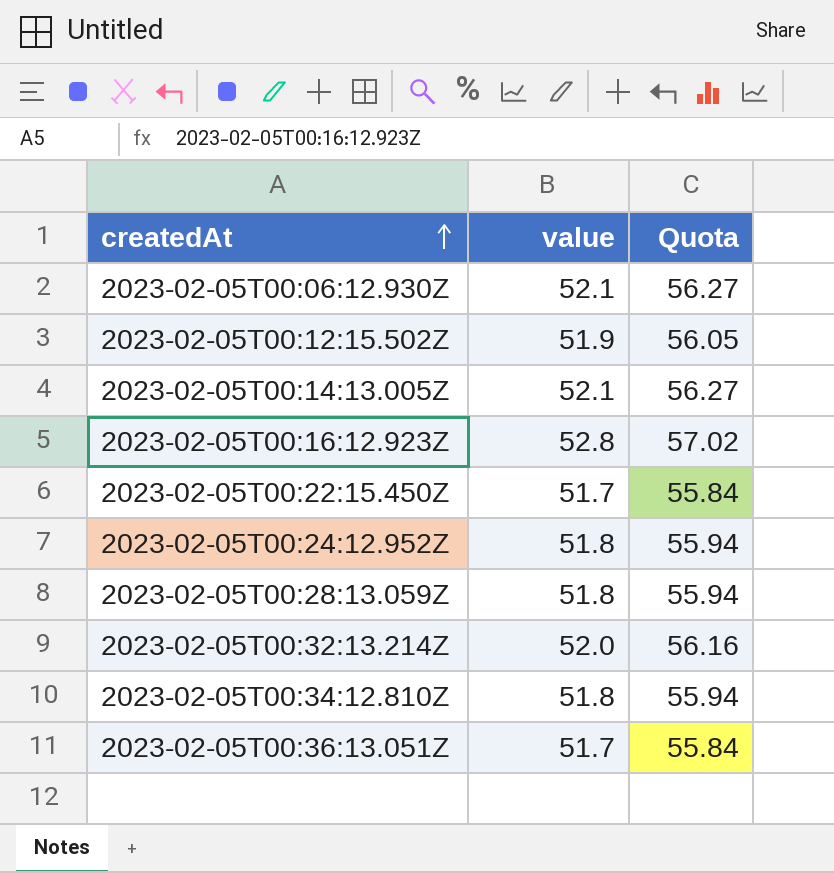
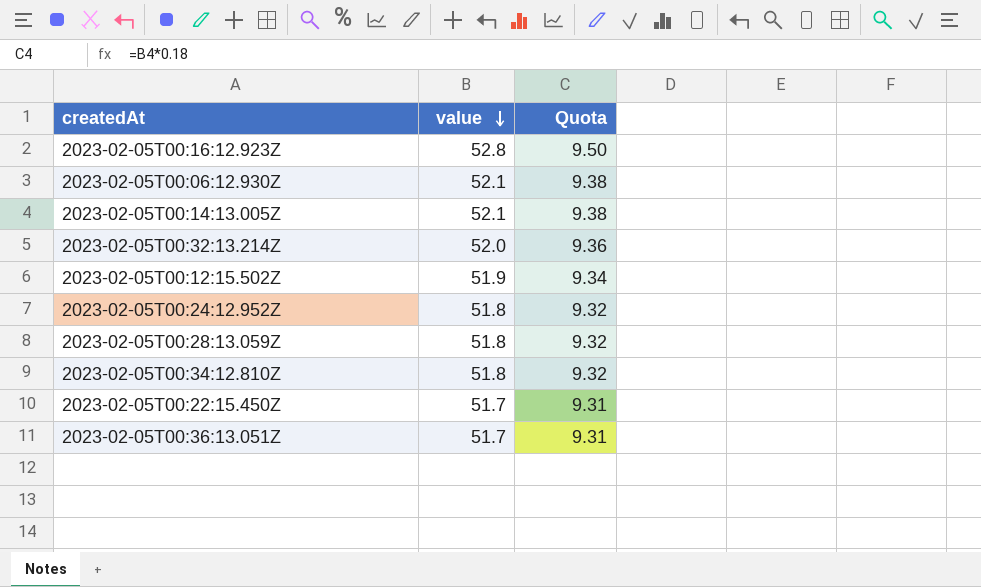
row order: createdAt ascending -> value descending
column Quota | formula: [value] * 1.08 -> [value] * 0.18

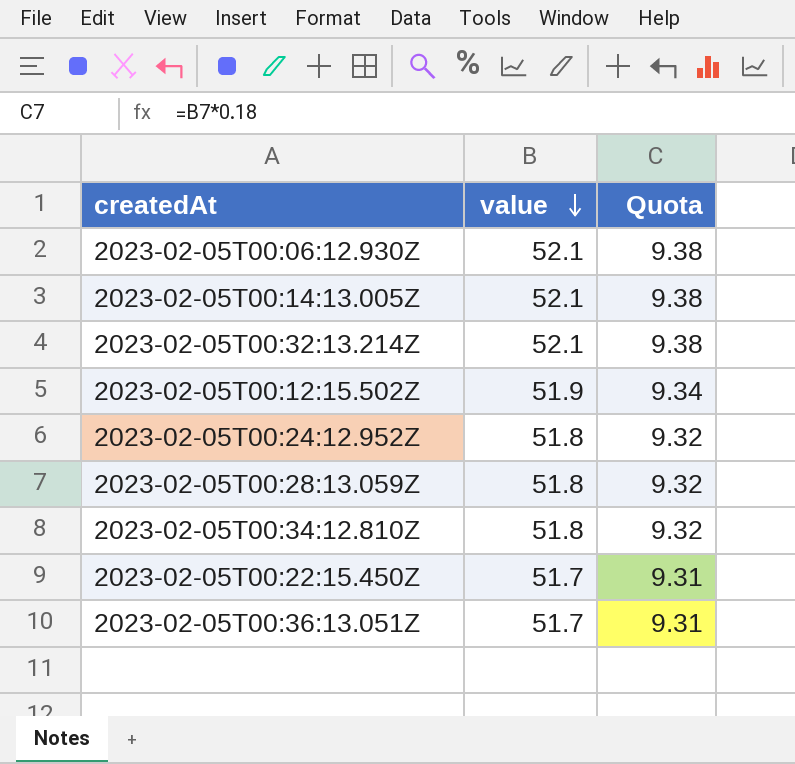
row 2023-02-05T00:16:12.923Z: 52.8 | 9.50 -> none
2023-02-05T00:32:13.214Z | value: 52.0 -> 52.1
2023-02-05T00:32:13.214Z | Quota: 9.36 -> 9.38

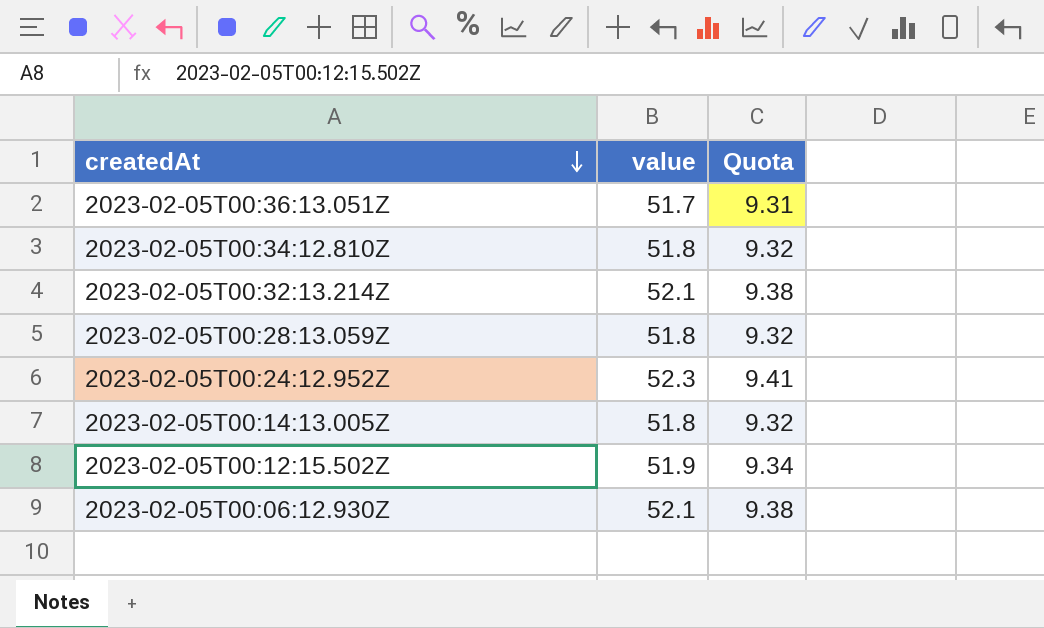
row order: value descending -> createdAt descending
row 2023-02-05T00:22:15.450Z: 51.7 | 9.31 -> none
2023-02-05T00:24:12.952Z | value: 51.8 -> 52.3
2023-02-05T00:24:12.952Z | Quota: 9.32 -> 9.41
2023-02-05T00:14:13.005Z | value: 52.1 -> 51.8
2023-02-05T00:14:13.005Z | Quota: 9.38 -> 9.32

